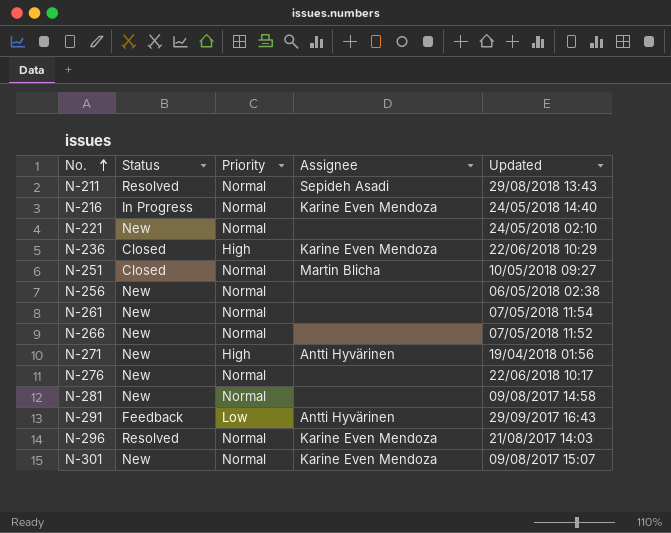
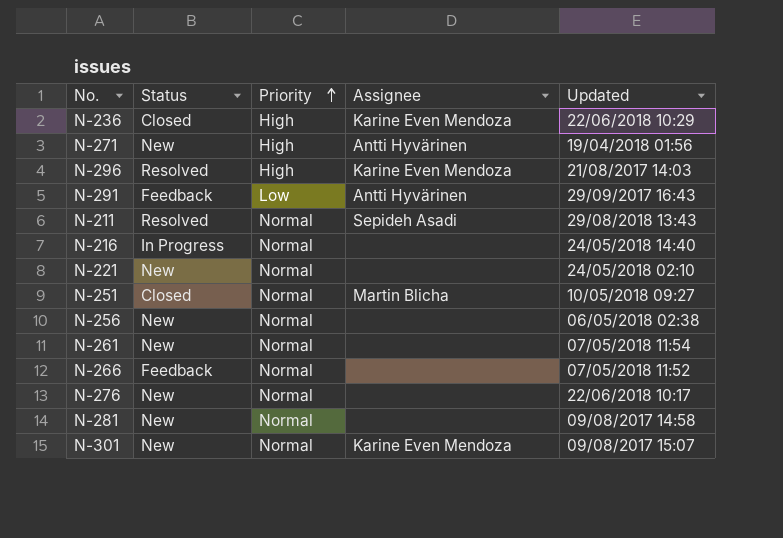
row order: No. ascending -> Priority ascending
N-296 | Priority: Normal -> High
N-216 | Assignee: Karine Even Mendoza -> none
N-266 | Status: New -> Feedback

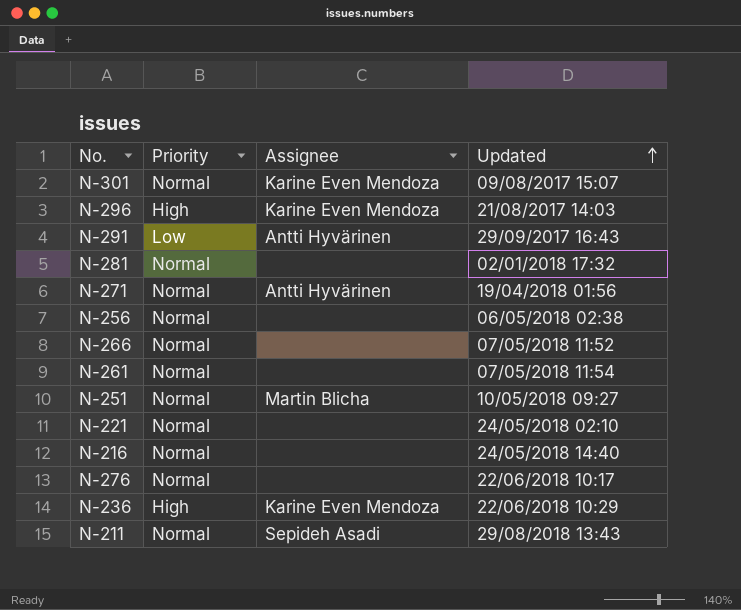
row order: Priority ascending -> Updated ascending
column Status | position: 2 -> none
N-281 | Updated: 09/08/2017 14:58 -> 02/01/2018 17:32
N-271 | Priority: High -> Normal

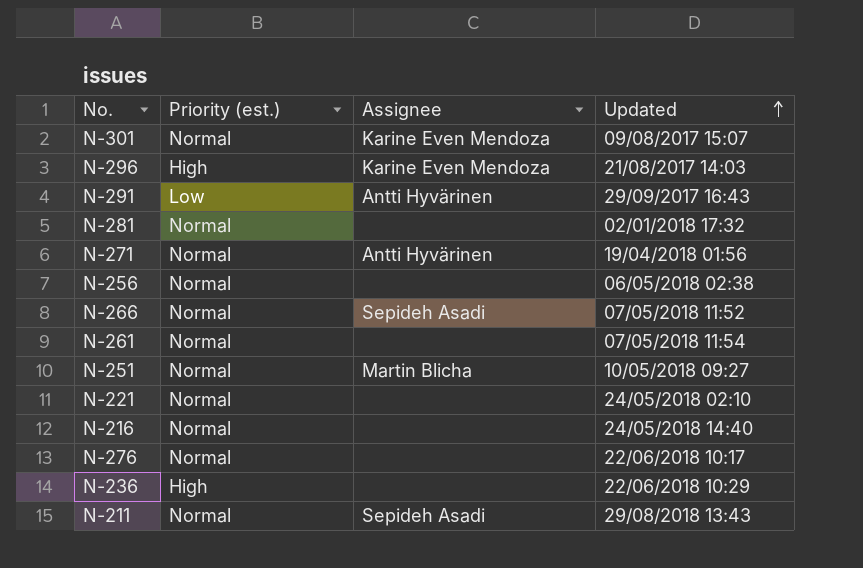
column name: Priority -> Priority (est.)
N-266 | Assignee: none -> Sepideh Asadi
N-236 | Assignee: Karine Even Mendoza -> none

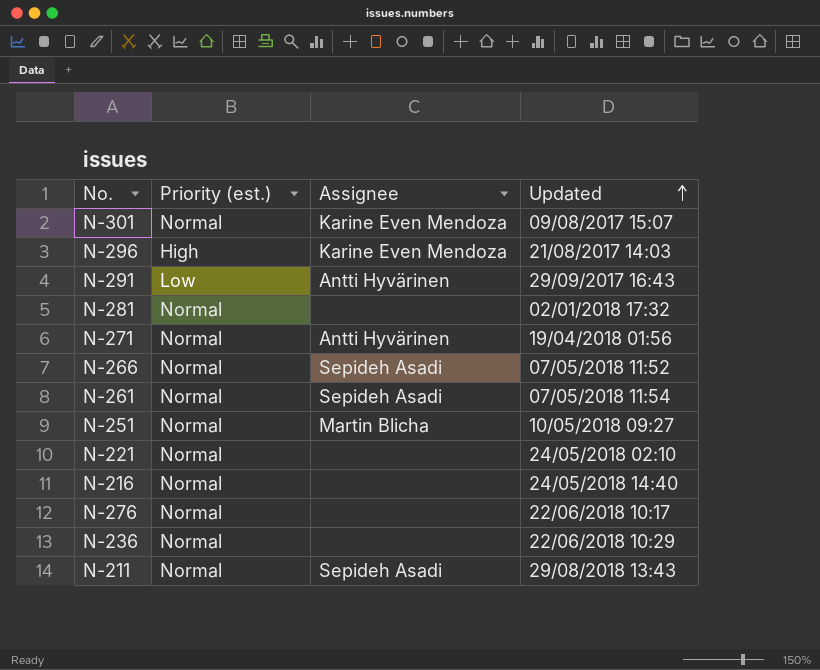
row N-256: Normal | none | 06/05/2018 02:38 -> none
N-261 | Assignee: none -> Sepideh Asadi
N-236 | Priority (est.): High -> Normal

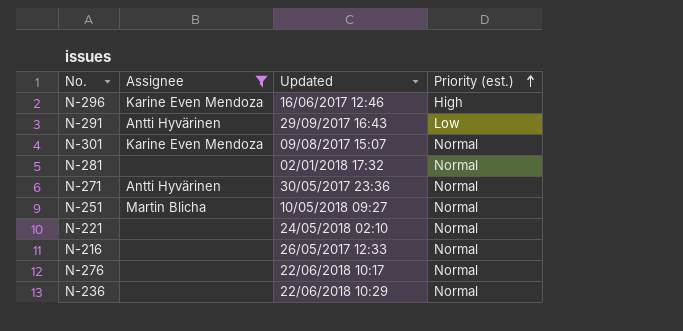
filter: none -> Assignee != Sepideh Asadi
row order: Updated ascending -> Priority (est.) ascending
column Priority (est.) | position: 2 -> 4
N-296 | Updated: 21/08/2017 14:03 -> 16/06/2017 12:46
N-271 | Updated: 19/04/2018 01:56 -> 30/05/2017 23:36
N-216 | Updated: 24/05/2018 14:40 -> 26/05/2017 12:33

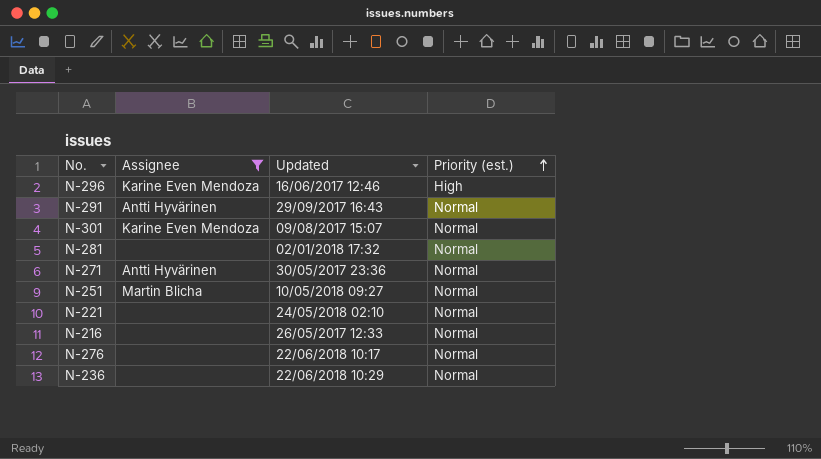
N-291 | Priority (est.): Low -> Normal

